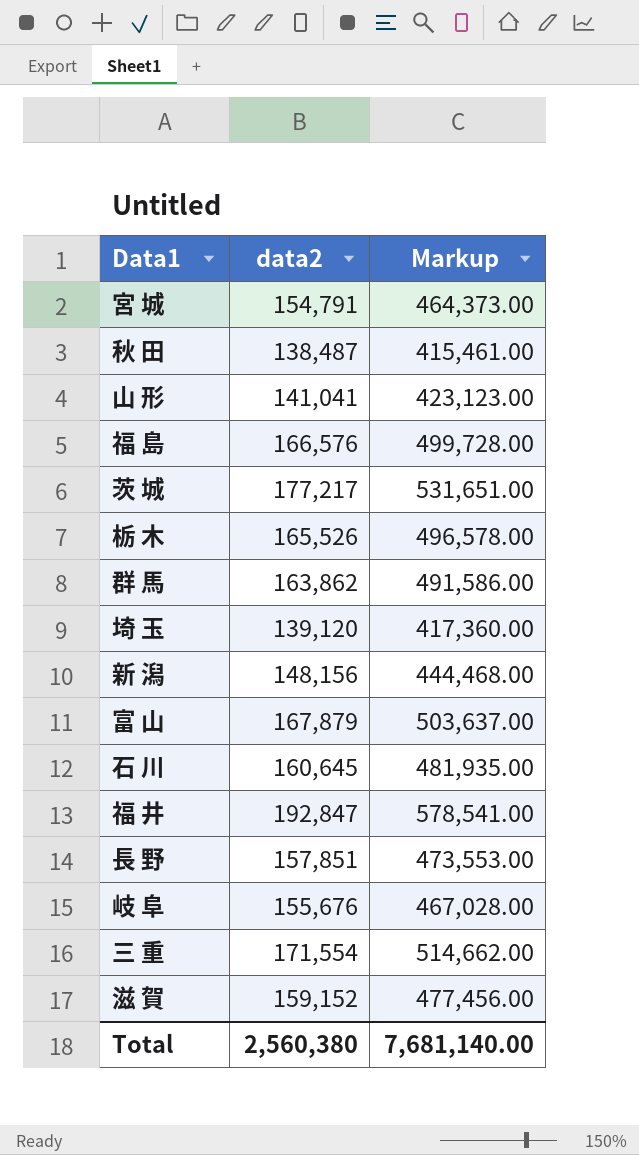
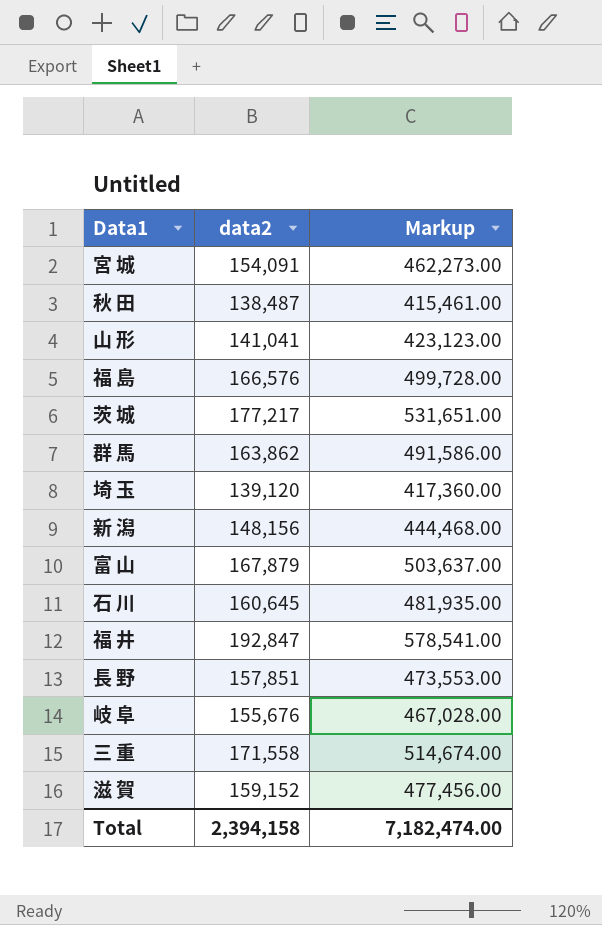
row 栃 木: 165,526 | 496,578.00 -> none
宮 城 | data2: 154,791 -> 154,091
宮 城 | Markup: 464,373.00 -> 462,273.00
三 重 | data2: 171,554 -> 171,558
三 重 | Markup: 514,662.00 -> 514,674.00
Total | data2: 2,560,380 -> 2,394,158
Total | Markup: 7,681,140.00 -> 7,182,474.00

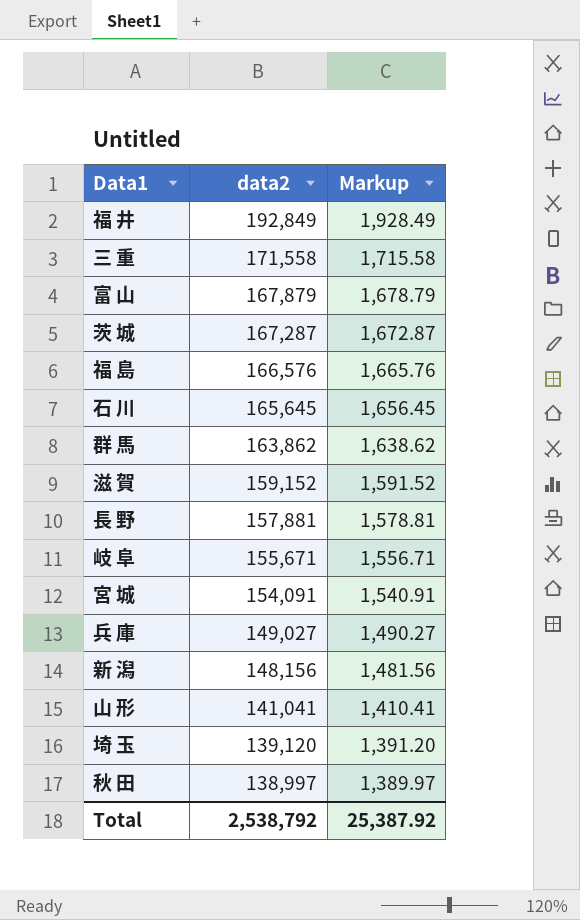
row order: none -> data2 descending
column Markup | formula: [data2] * 3 -> [data2] * 0.01
福 井 | data2: 192,847 -> 192,849
茨 城 | data2: 177,217 -> 167,287
石 川 | data2: 160,645 -> 165,645
長 野 | data2: 157,851 -> 157,881
岐 阜 | data2: 155,676 -> 155,671
row 兵 庫: none -> 149,027 | 1,490.27
秋 田 | data2: 138,487 -> 138,997
Total | data2: 2,394,158 -> 2,538,792
Total | Markup: 7,182,474.00 -> 25,387.92

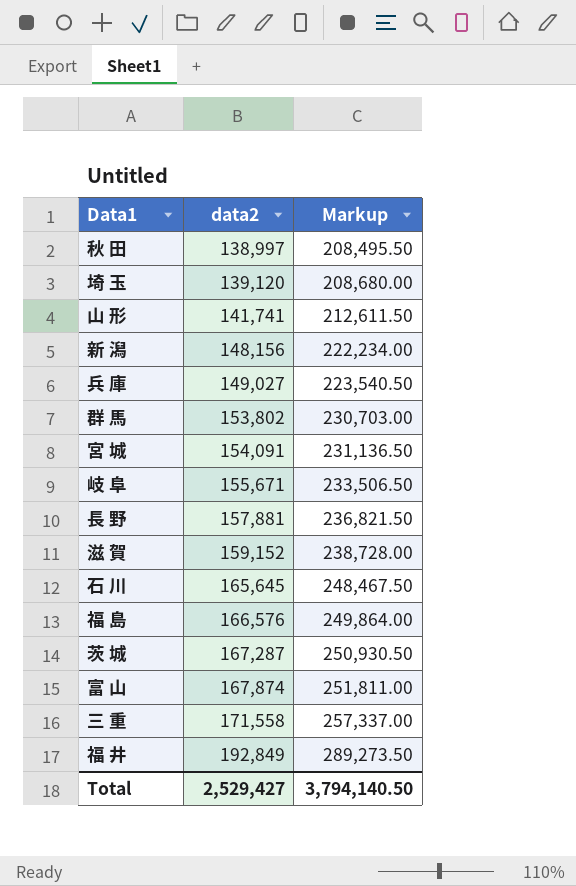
row order: data2 descending -> data2 ascending
column Markup | formula: [data2] * 0.01 -> [data2] * 1.5
山 形 | data2: 141,041 -> 141,741
群 馬 | data2: 163,862 -> 153,802
富 山 | data2: 167,879 -> 167,874
Total | data2: 2,538,792 -> 2,529,427
Total | Markup: 25,387.92 -> 3,794,140.50

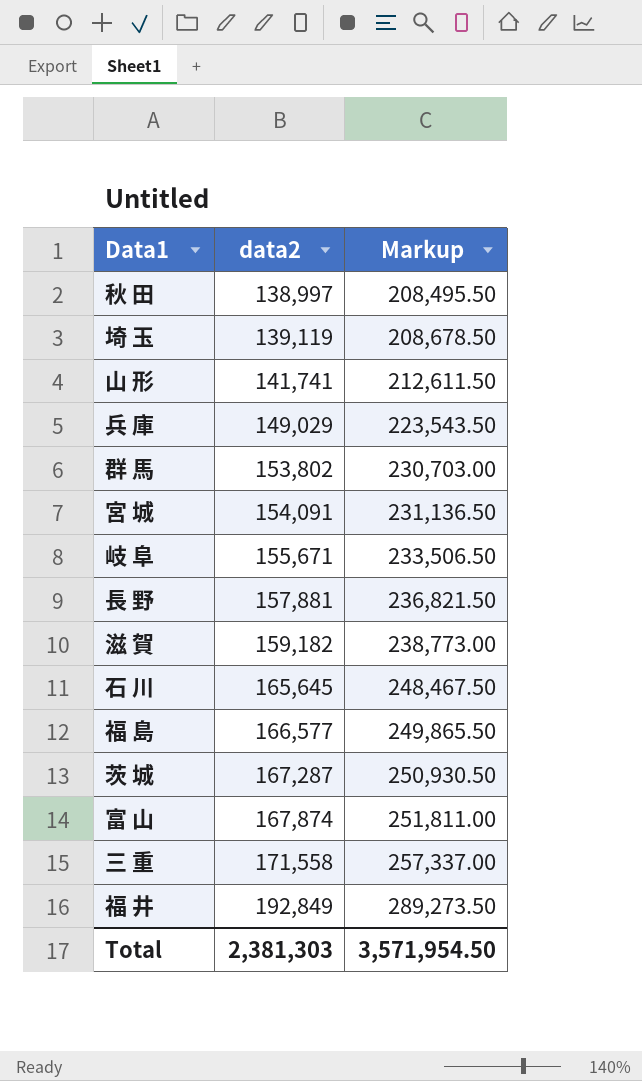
row 新 潟: 148,156 | 222,234.00 -> none
埼 玉 | data2: 139,120 -> 139,119
埼 玉 | Markup: 208,680.00 -> 208,678.50
兵 庫 | data2: 149,027 -> 149,029
兵 庫 | Markup: 223,540.50 -> 223,543.50
滋 賀 | data2: 159,152 -> 159,182
滋 賀 | Markup: 238,728.00 -> 238,773.00
福 島 | data2: 166,576 -> 166,577
福 島 | Markup: 249,864.00 -> 249,865.50
Total | data2: 2,529,427 -> 2,381,303
Total | Markup: 3,794,140.50 -> 3,571,954.50

